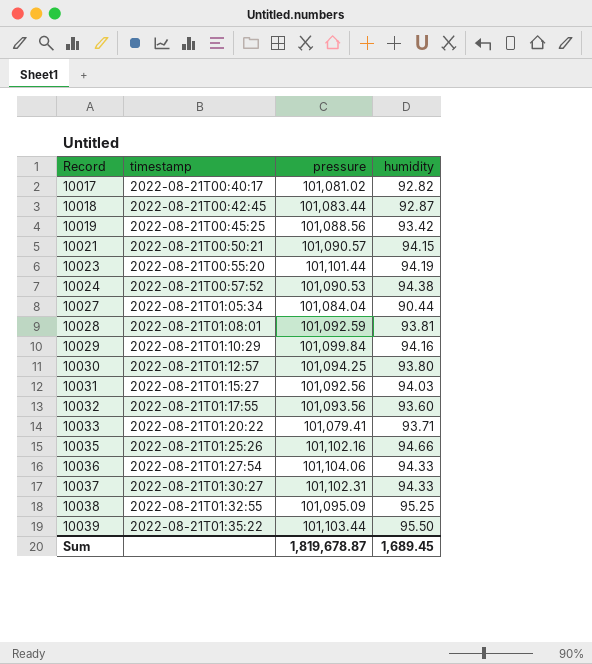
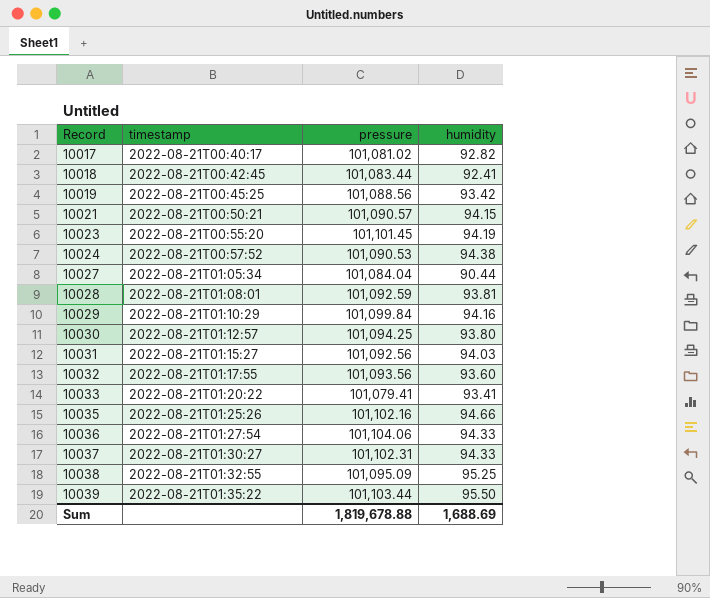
10018 | humidity: 92.87 -> 92.41
10023 | pressure: 101,101.44 -> 101,101.45
10033 | humidity: 93.71 -> 93.41
Sum | pressure: 1,819,678.87 -> 1,819,678.88
Sum | humidity: 1,689.45 -> 1,688.69

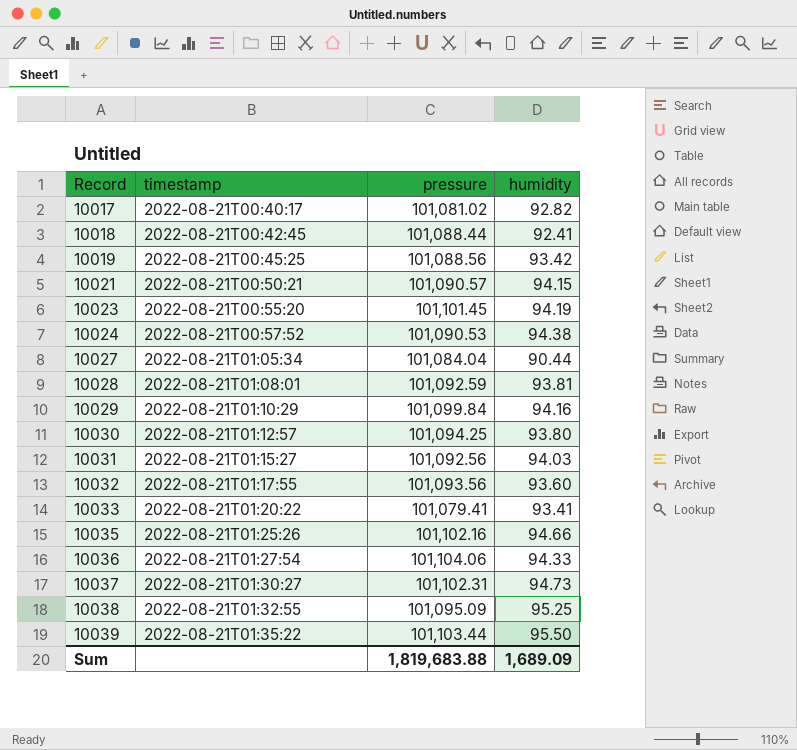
10018 | pressure: 101,083.44 -> 101,088.44
10037 | humidity: 94.33 -> 94.73
Sum | pressure: 1,819,678.88 -> 1,819,683.88
Sum | humidity: 1,688.69 -> 1,689.09

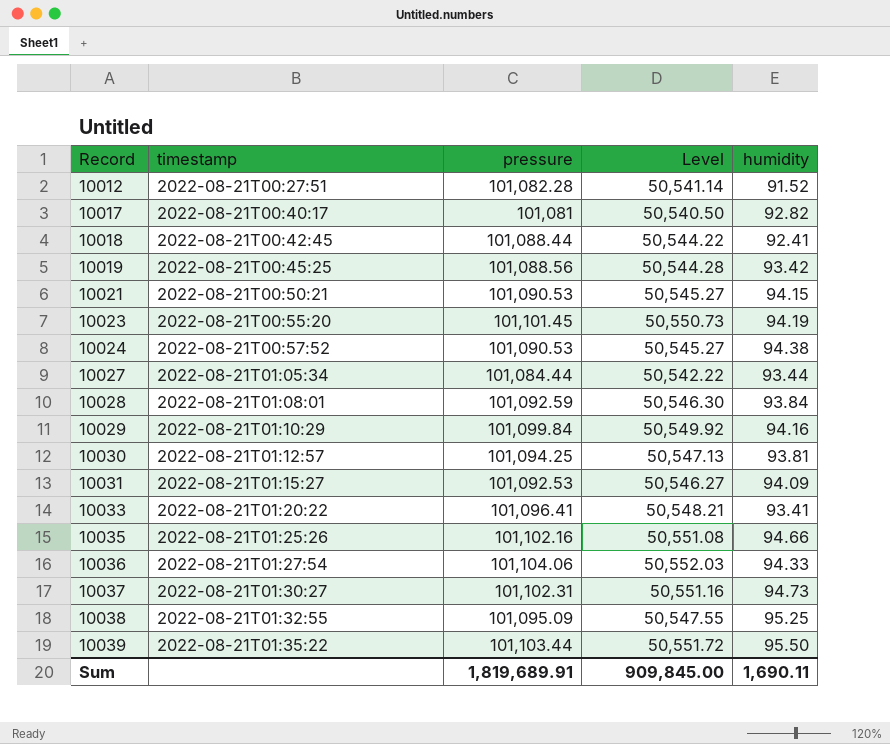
column Level | formula: none -> [pressure] * 0.5
row 10032: 2022-08-21T01:17:55 | 101,093.56 | 93.60 -> none
row 10012: none -> 2022-08-21T00:27:51 | 101,082.28 | 50,541.14 | 91.52
10017 | pressure: 101,081.02 -> 101,081
10021 | pressure: 101,090.57 -> 101,090.53
10027 | pressure: 101,084.04 -> 101,084.44
10027 | humidity: 90.44 -> 93.44
10028 | humidity: 93.81 -> 93.84
10030 | humidity: 93.80 -> 93.81
10031 | pressure: 101,092.56 -> 101,092.53
10031 | humidity: 94.03 -> 94.09
10033 | pressure: 101,079.41 -> 101,096.41
Sum | pressure: 1,819,683.88 -> 1,819,689.91
Sum | humidity: 1,689.09 -> 1,690.11

